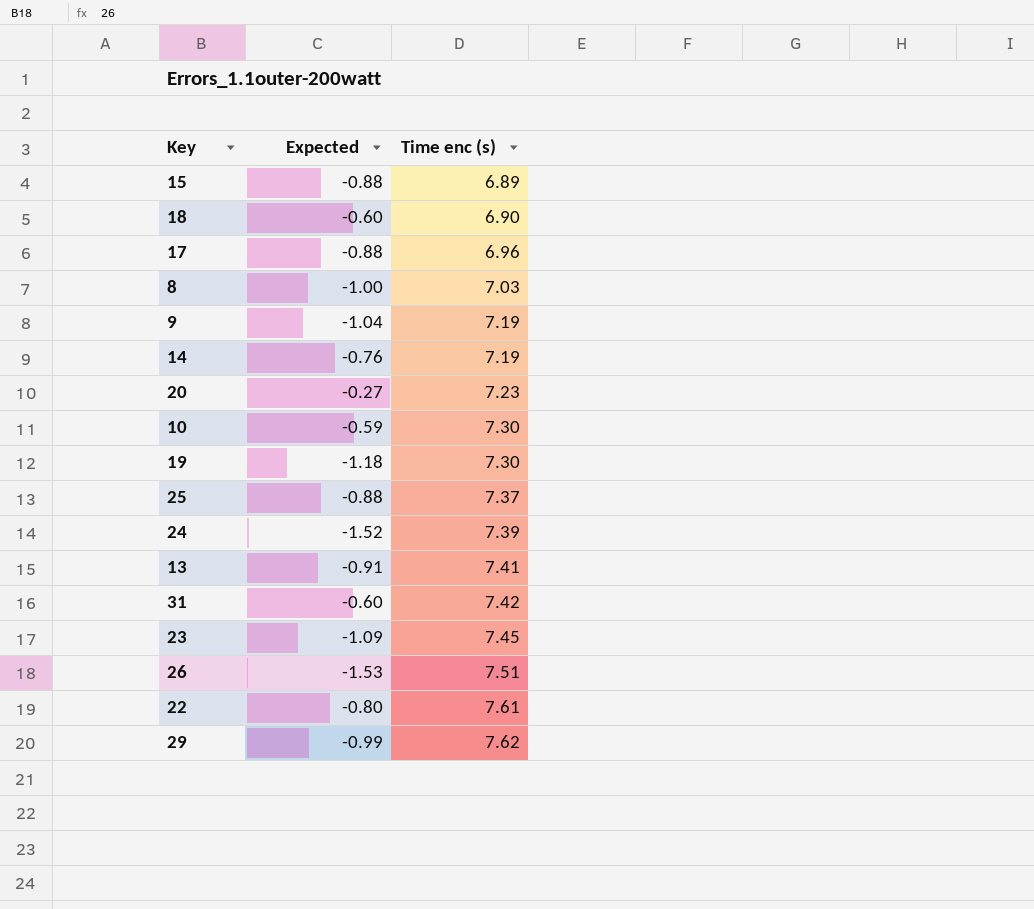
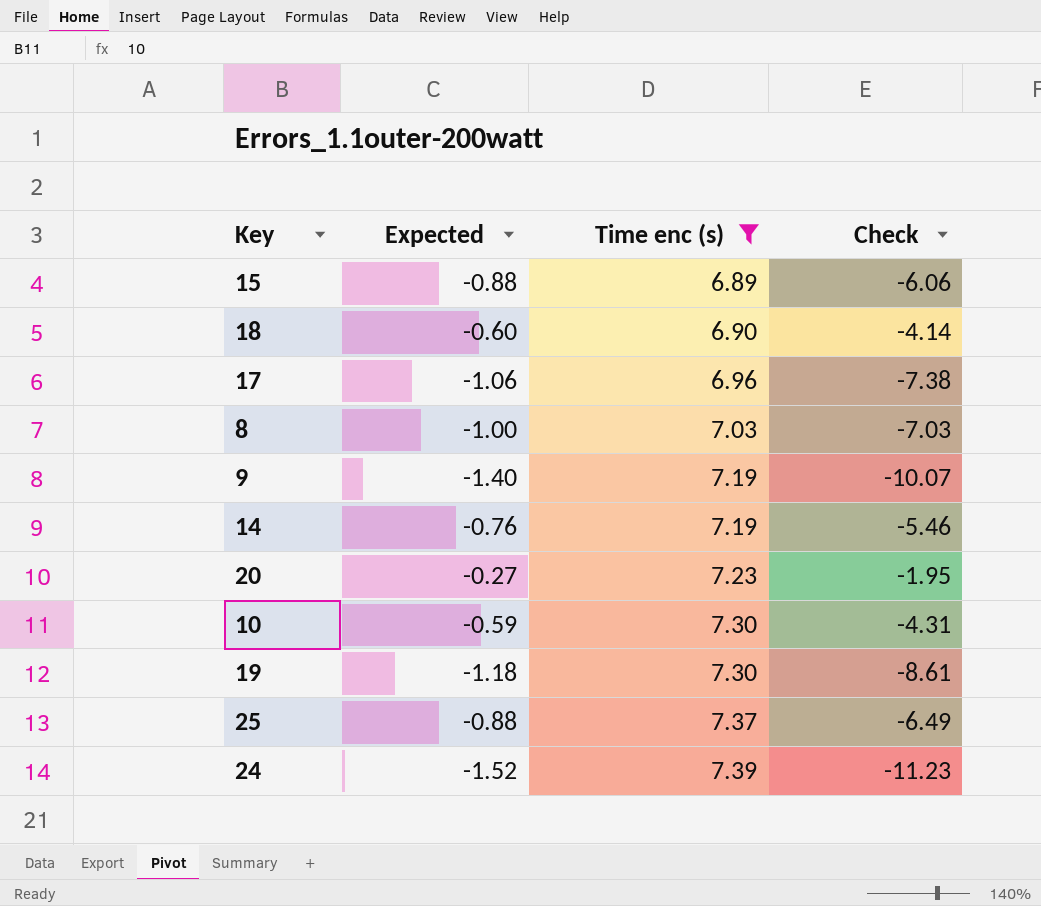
filter: none -> Time enc (s) <= 7.39
column Check | formula: none -> [Expected] * [Time enc (s)]
17 | Expected: -0.88 -> -1.06
9 | Expected: -1.04 -> -1.40

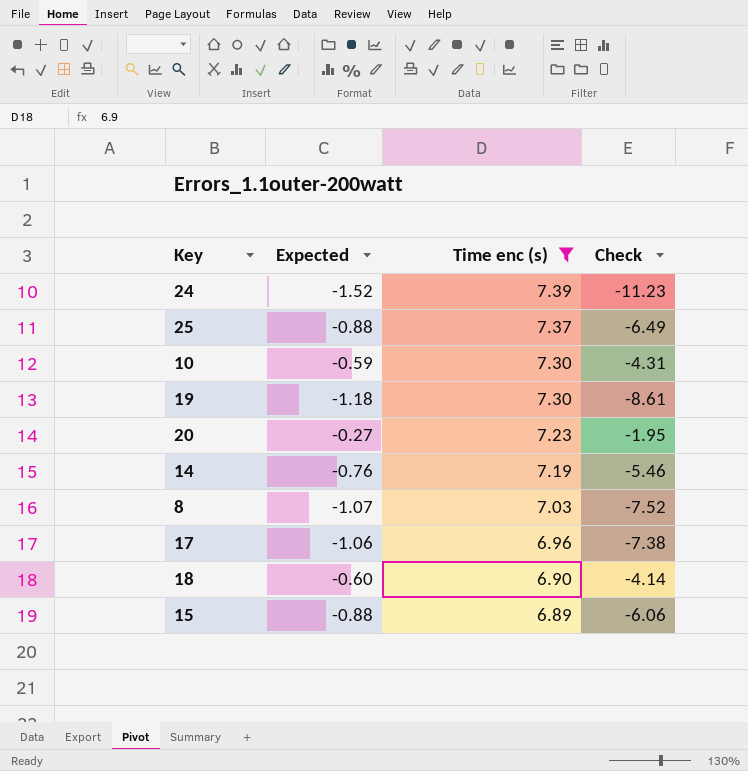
row order: Time enc (s) ascending -> Time enc (s) descending
row 9: -1.40 | 7.19 | -10.07 -> none
8 | Expected: -1.00 -> -1.07
8 | Check: -7.03 -> -7.52

